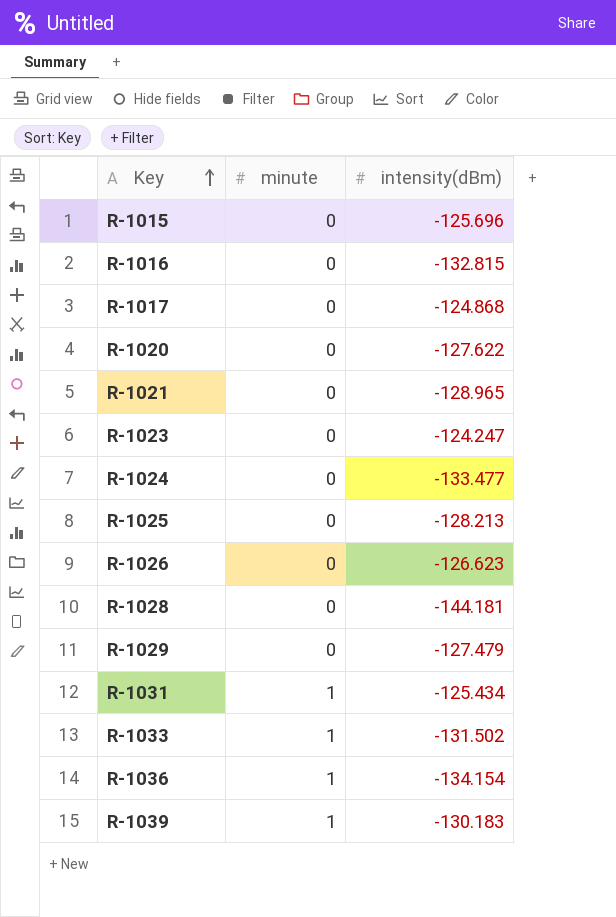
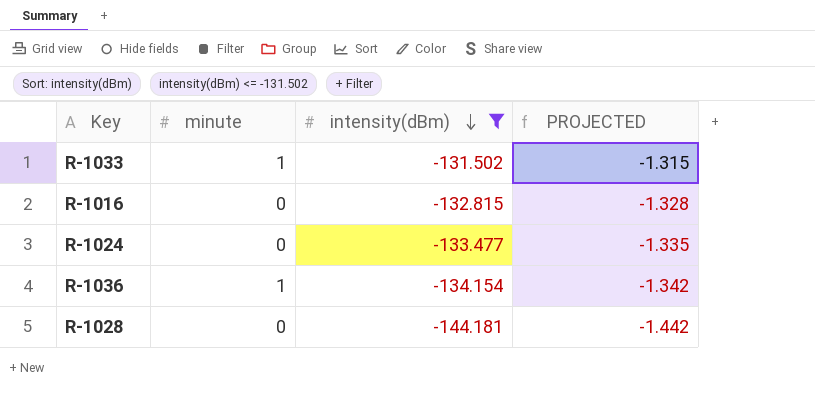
filter: none -> intensity(dBm) <= -131.502
row order: Key ascending -> intensity(dBm) descending
column PROJECTED | formula: none -> [intensity(dBm)] * 0.01

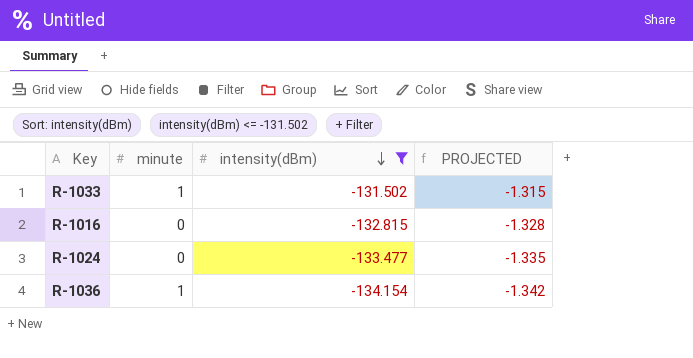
row R-1028: 0 | -144.181 | -1.442 -> none

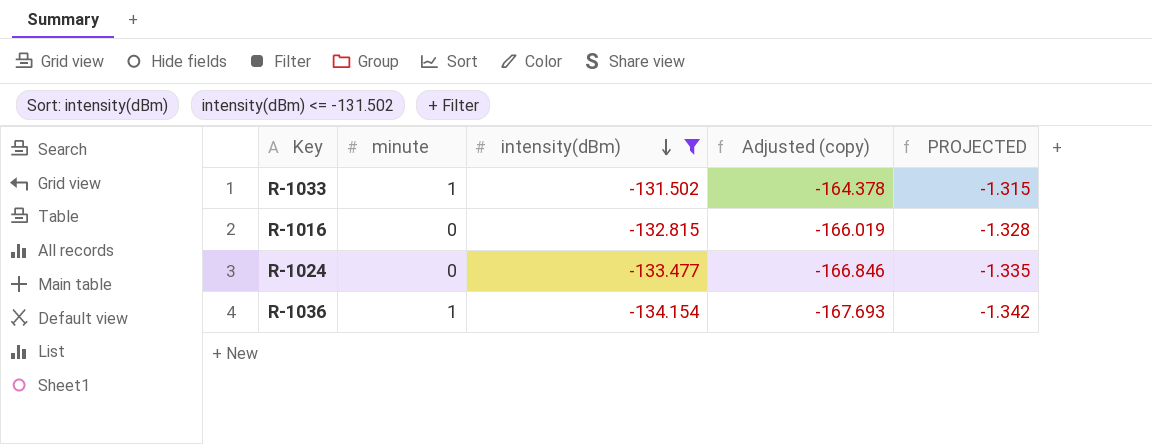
column Adjusted (copy) | formula: none -> [intensity(dBm)] * 1.25

